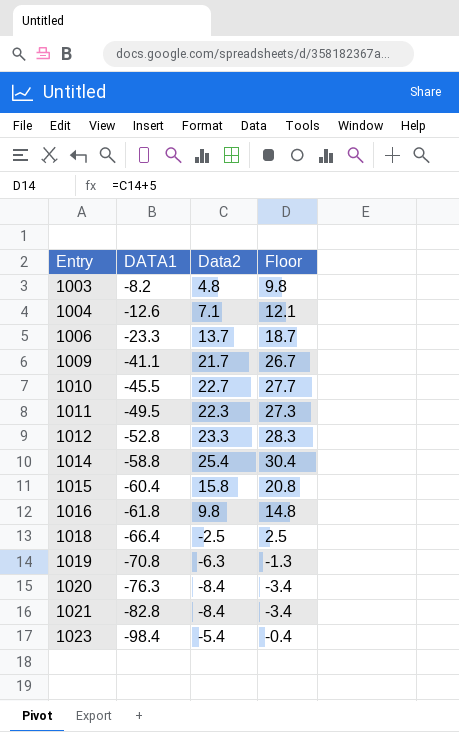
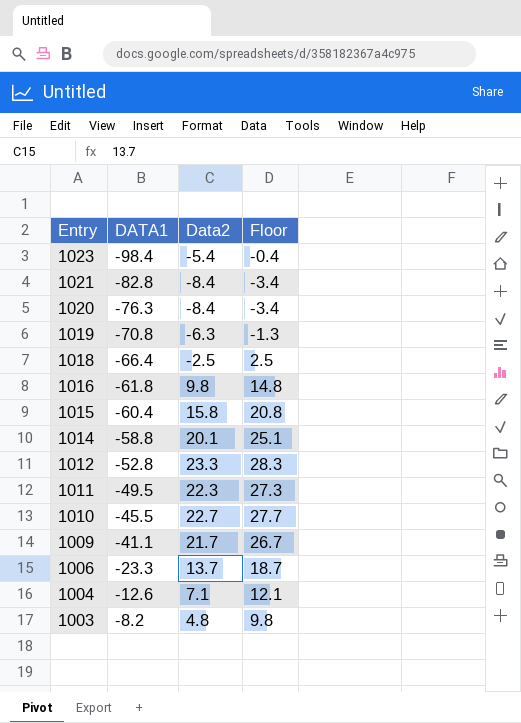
row order: Entry ascending -> Entry descending
1014 | Data2: 25.4 -> 20.1
1014 | Floor: 30.4 -> 25.1

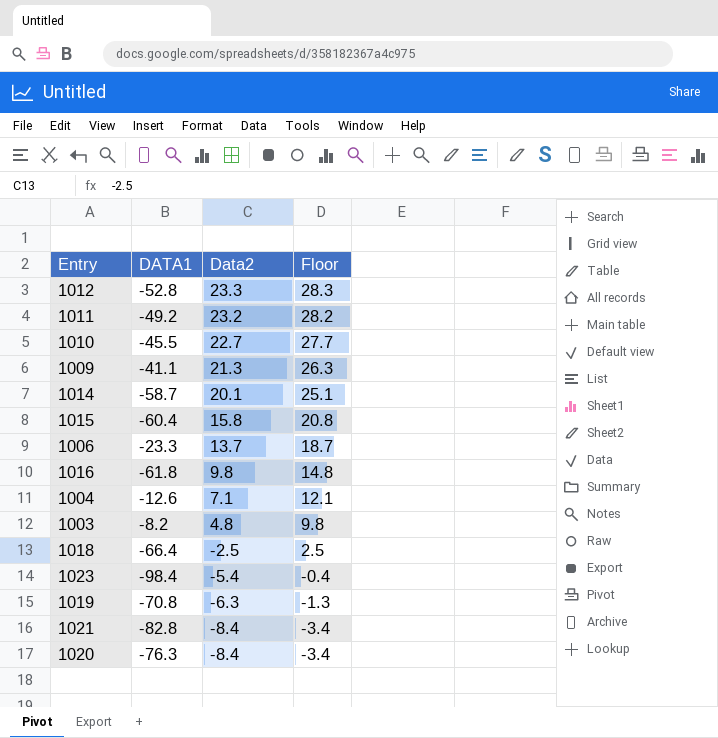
row order: Entry descending -> Data2 descending
1011 | DATA1: -49.5 -> -49.2
1011 | Data2: 22.3 -> 23.2
1011 | Floor: 27.3 -> 28.2
1009 | Data2: 21.7 -> 21.3
1009 | Floor: 26.7 -> 26.3
1014 | DATA1: -58.8 -> -58.7

